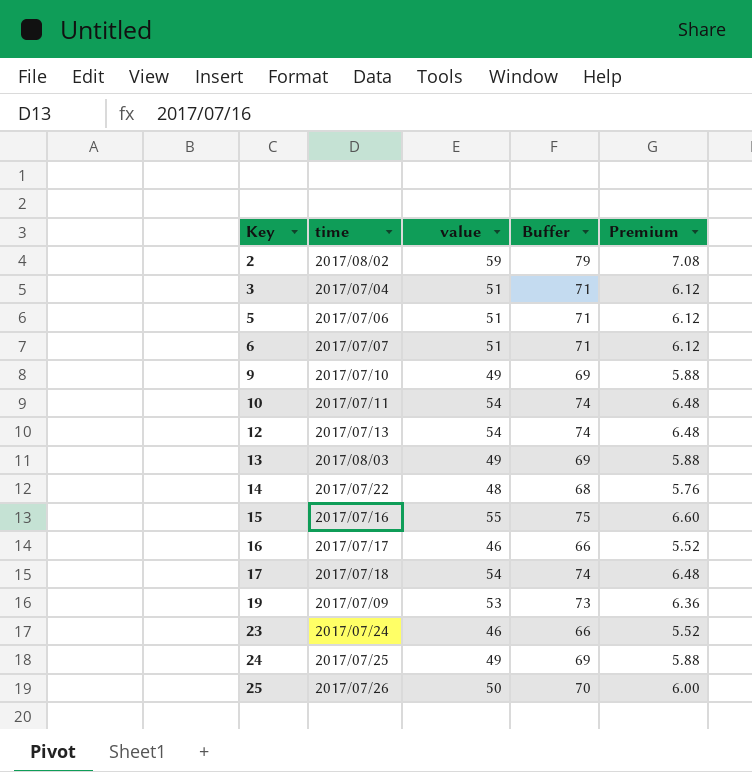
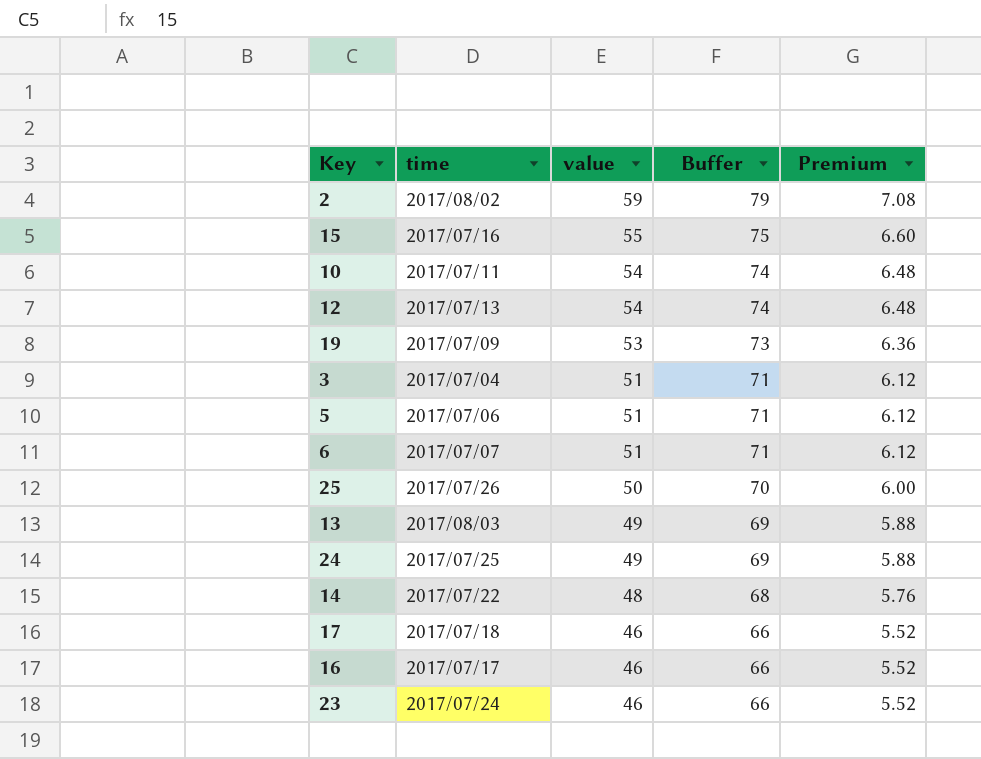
row order: Key ascending -> value descending
row 9: 2017/07/10 | 49 | 69 | 5.88 -> none
17 | value: 54 -> 46
17 | Buffer: 74 -> 66
17 | Premium: 6.48 -> 5.52

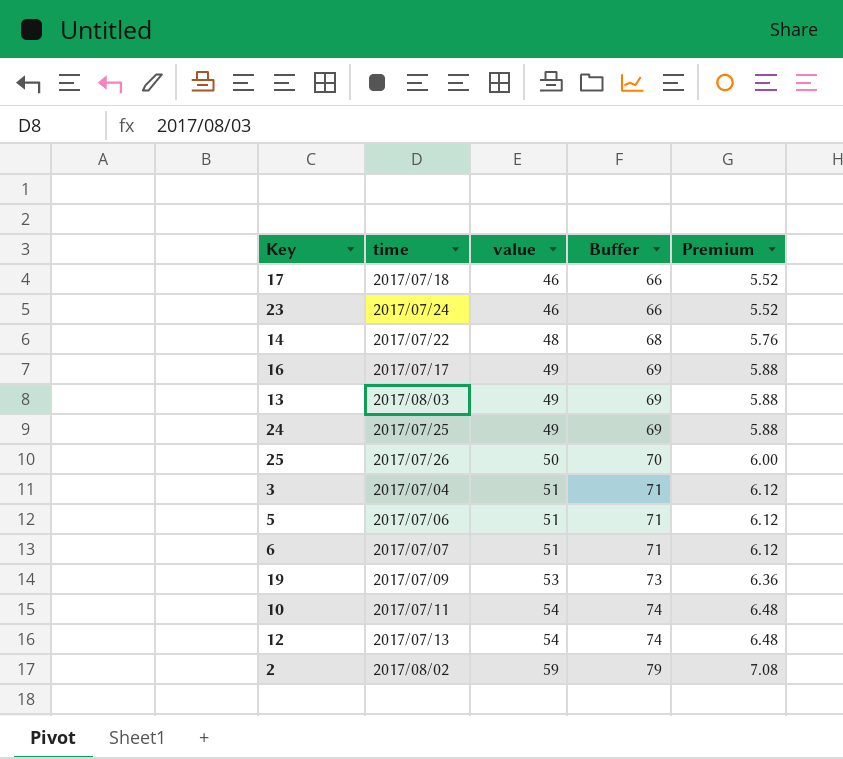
row order: value descending -> value ascending
row 15: 2017/07/16 | 55 | 75 | 6.60 -> none
16 | value: 46 -> 49
16 | Buffer: 66 -> 69
16 | Premium: 5.52 -> 5.88

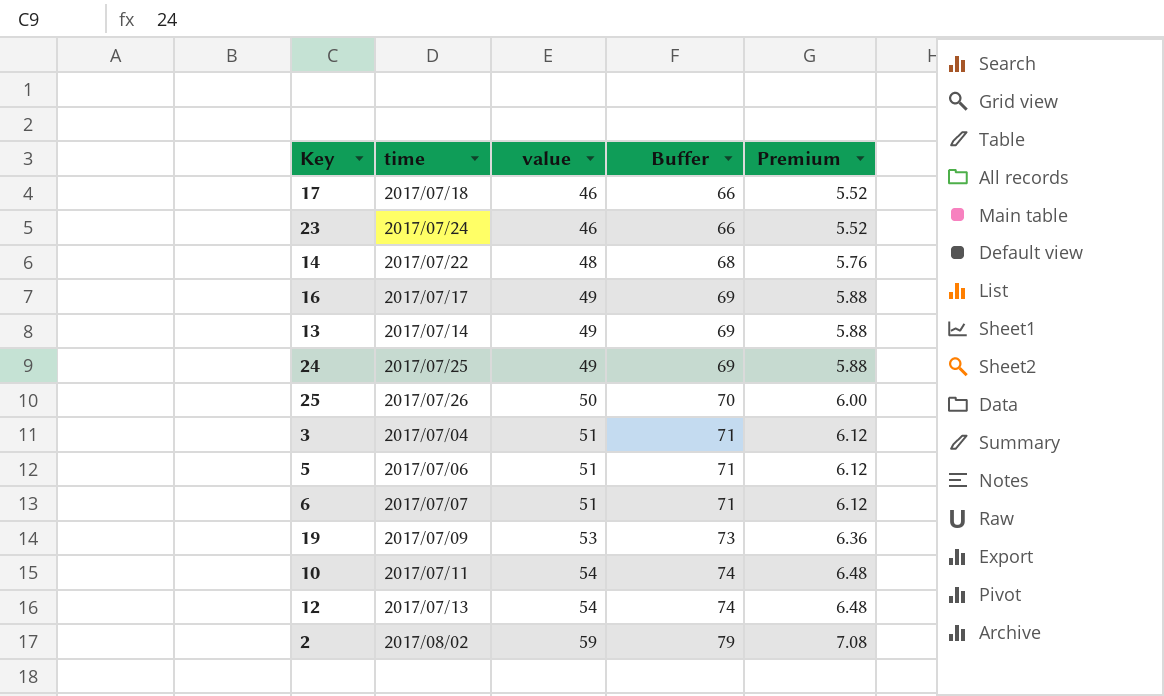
13 | time: 2017/08/03 -> 2017/07/14

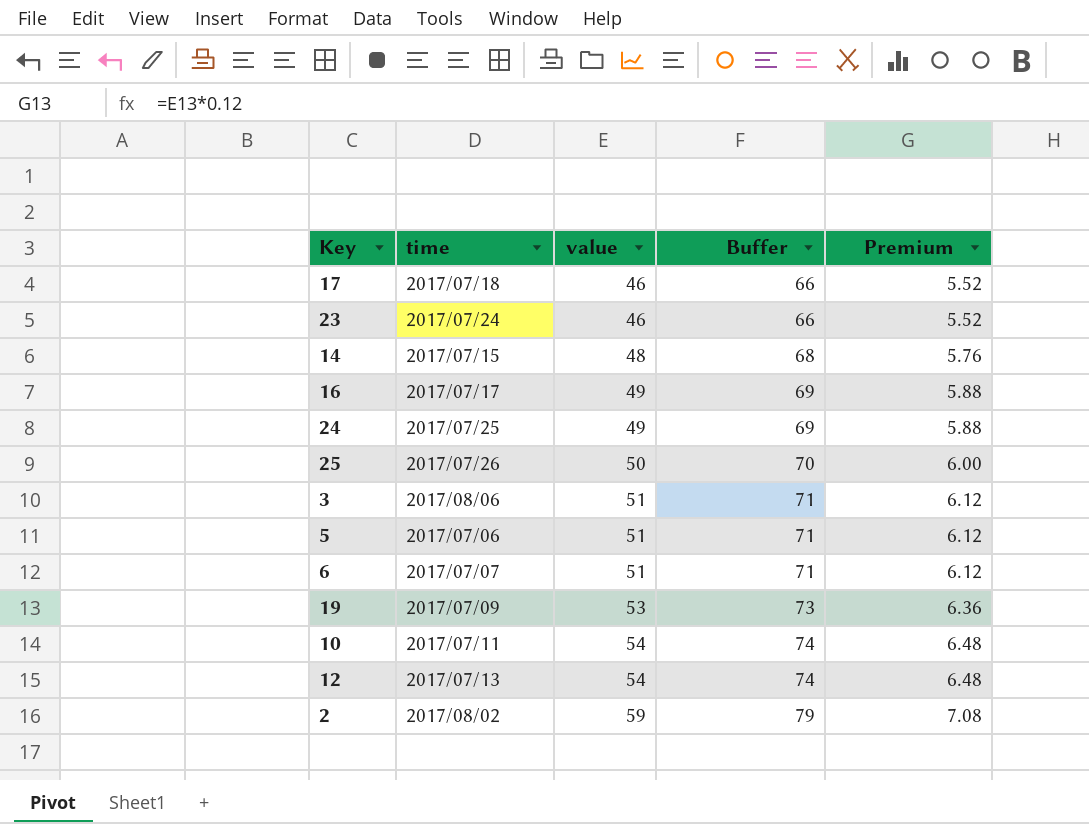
row 13: 2017/07/14 | 49 | 69 | 5.88 -> none
14 | time: 2017/07/22 -> 2017/07/15
3 | time: 2017/07/04 -> 2017/08/06

